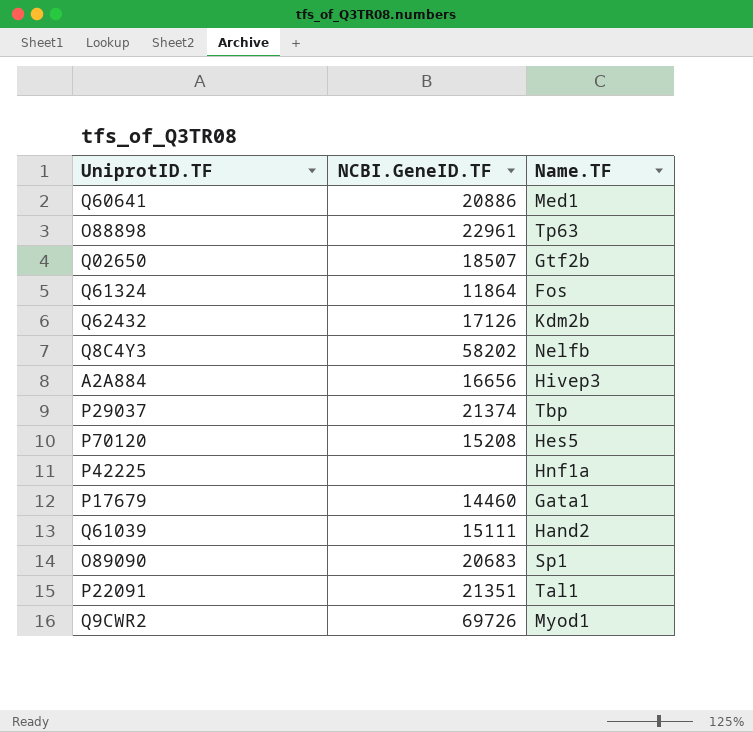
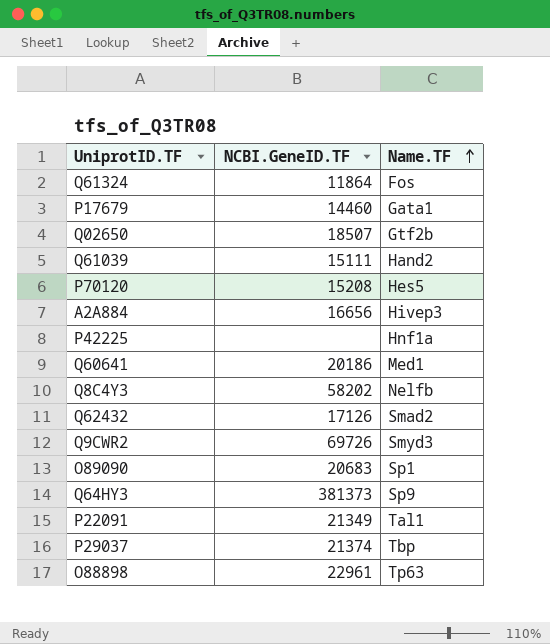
row order: none -> Name.TF ascending
Q60641 | NCBI.GeneID.TF: 20886 -> 20186
Q62432 | Name.TF: Kdm2b -> Smad2
Q9CWR2 | Name.TF: Myod1 -> Smyd3
row Q64HY3: none -> 381373 | Sp9
P22091 | NCBI.GeneID.TF: 21351 -> 21349

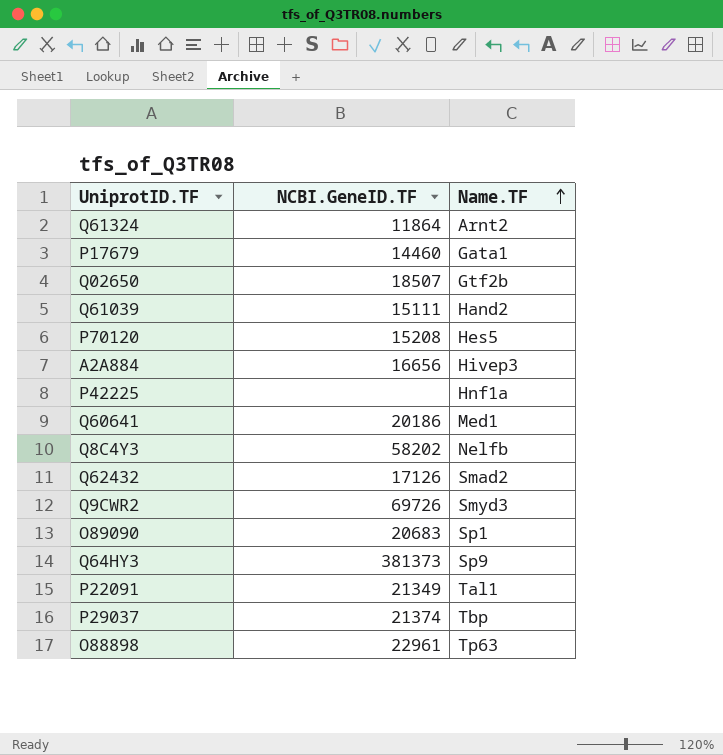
Q61324 | Name.TF: Fos -> Arnt2

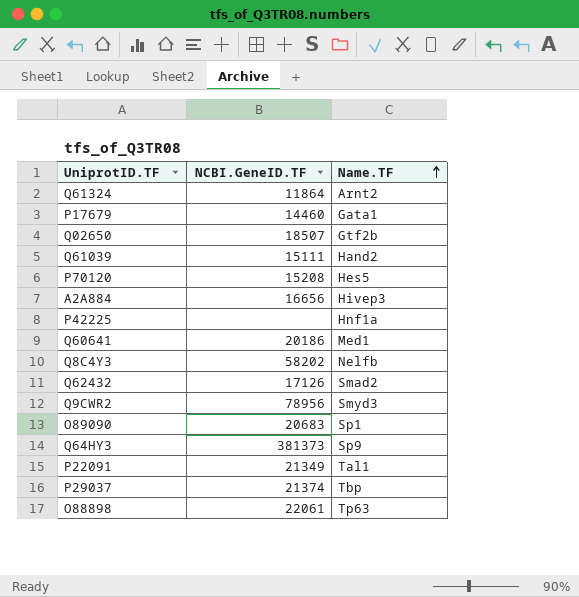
Q9CWR2 | NCBI.GeneID.TF: 69726 -> 78956
O88898 | NCBI.GeneID.TF: 22961 -> 22061

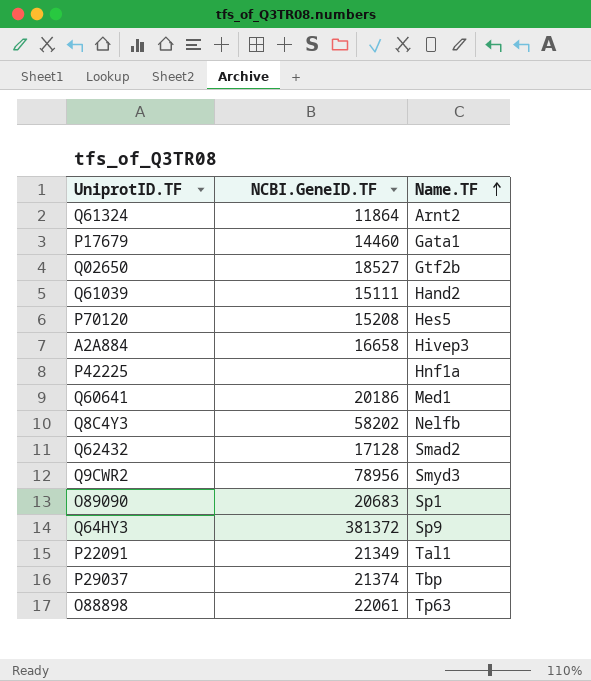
Q02650 | NCBI.GeneID.TF: 18507 -> 18527
A2A884 | NCBI.GeneID.TF: 16656 -> 16658
Q62432 | NCBI.GeneID.TF: 17126 -> 17128
Q64HY3 | NCBI.GeneID.TF: 381373 -> 381372

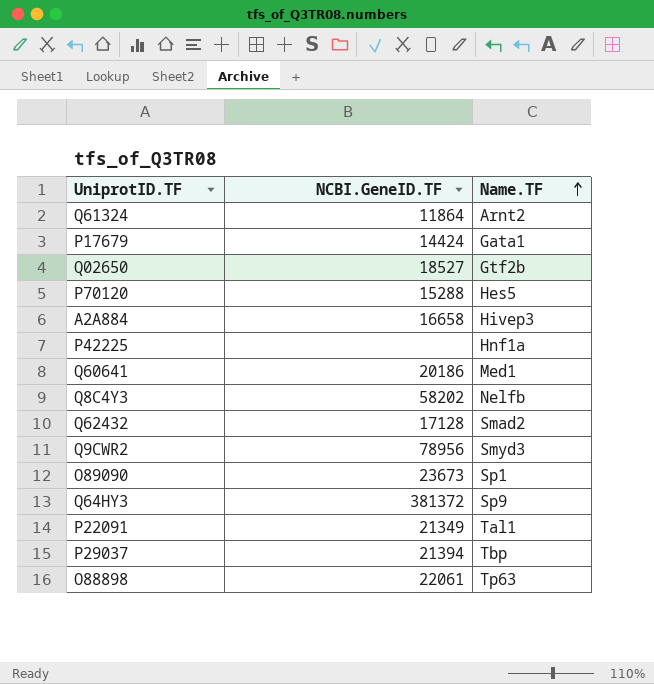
row Q61039: 15111 | Hand2 -> none
P17679 | NCBI.GeneID.TF: 14460 -> 14424
P70120 | NCBI.GeneID.TF: 15208 -> 15288
O89090 | NCBI.GeneID.TF: 20683 -> 23673
P29037 | NCBI.GeneID.TF: 21374 -> 21394

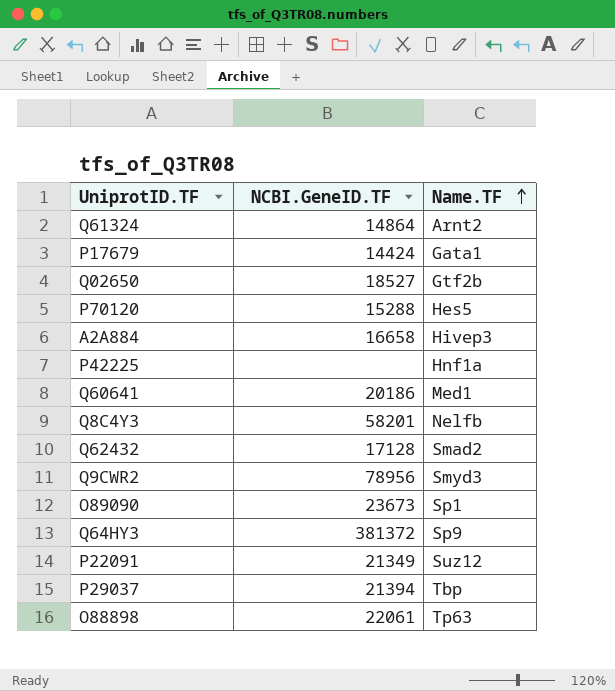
Q61324 | NCBI.GeneID.TF: 11864 -> 14864
Q8C4Y3 | NCBI.GeneID.TF: 58202 -> 58201
P22091 | Name.TF: Tal1 -> Suz12

